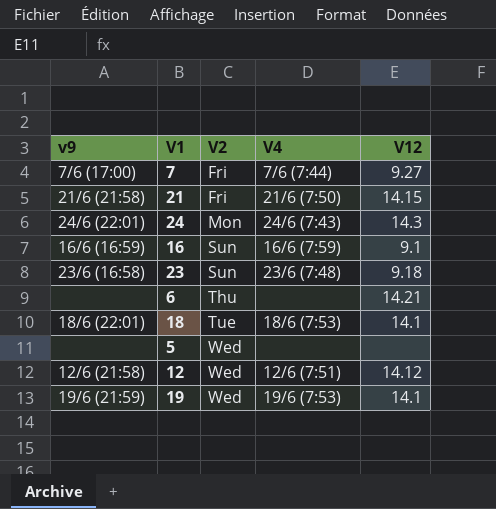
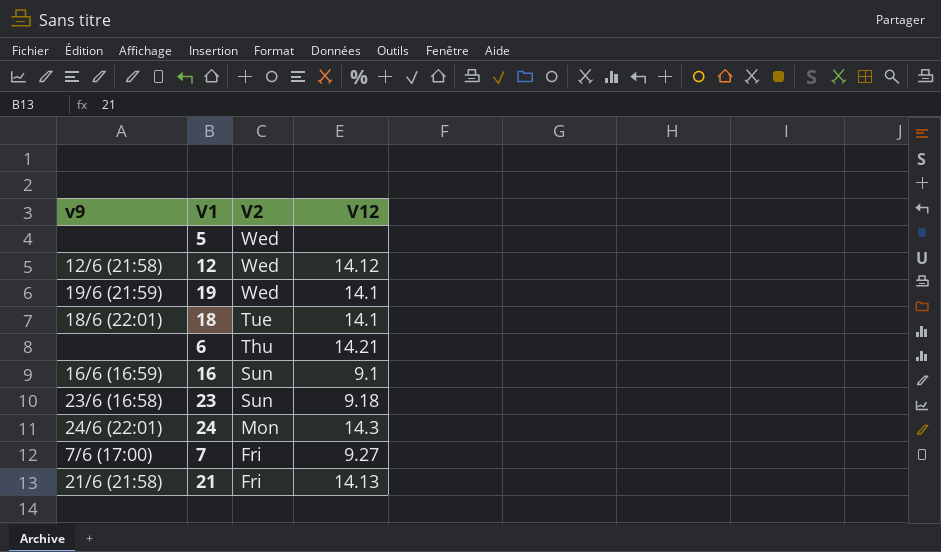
row order: V2 ascending -> V2 descending
column V4 | position: 4 -> none
21 | V12: 14.15 -> 14.13

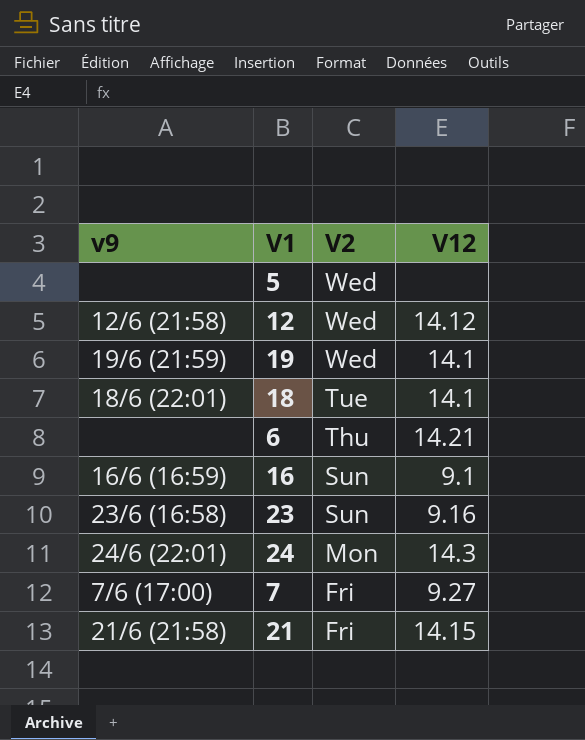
23 | V12: 9.18 -> 9.16
21 | V12: 14.13 -> 14.15

